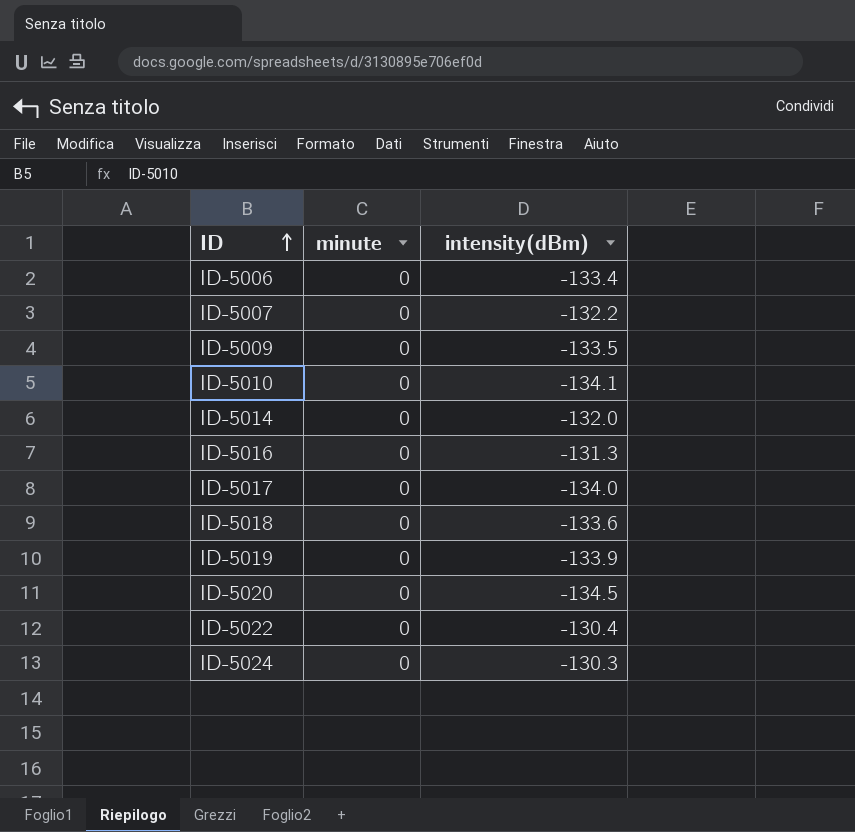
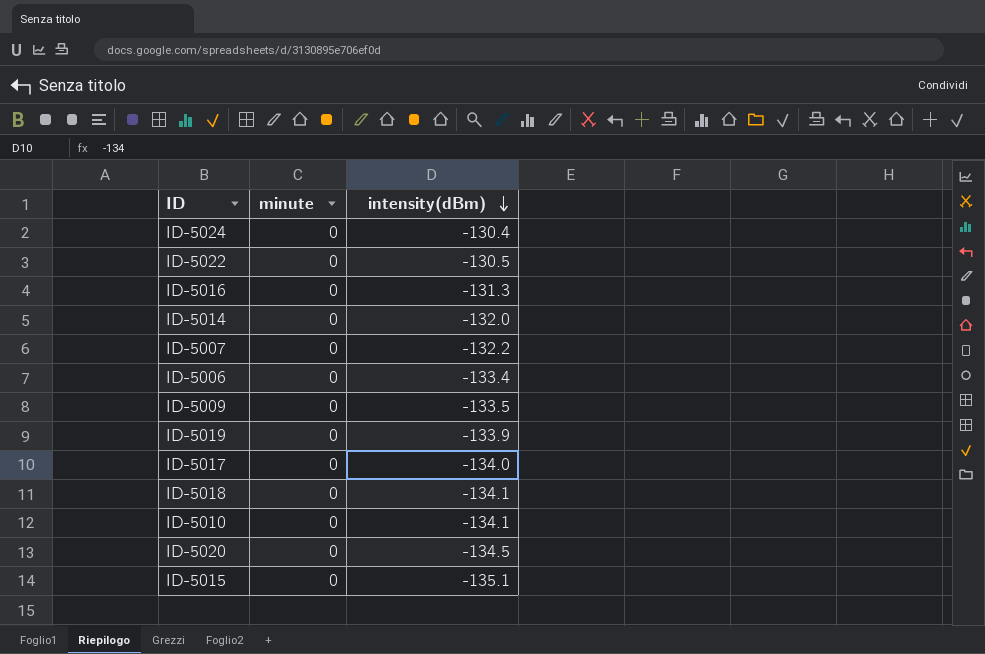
row order: ID ascending -> intensity(dBm) descending
ID-5024 | intensity(dBm): -130.3 -> -130.4
ID-5022 | intensity(dBm): -130.4 -> -130.5
ID-5018 | intensity(dBm): -133.6 -> -134.1
row ID-5015: none -> 0 | -135.1

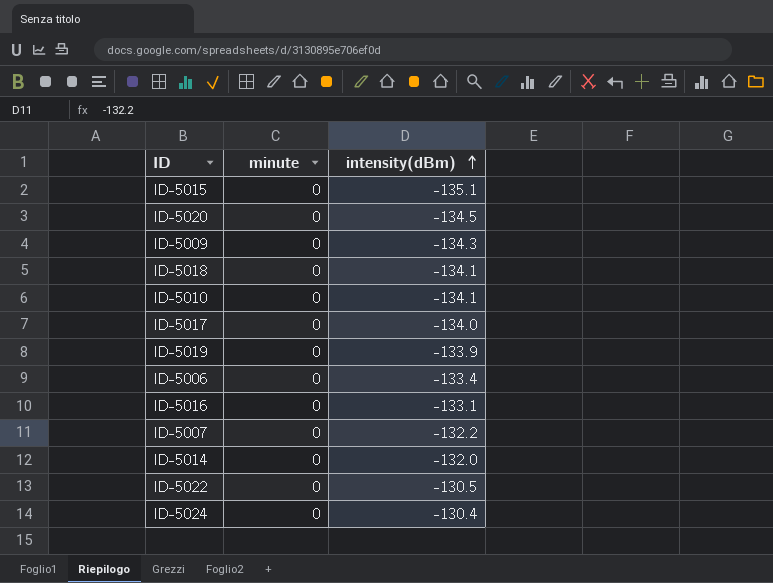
row order: intensity(dBm) descending -> intensity(dBm) ascending
ID-5009 | intensity(dBm): -133.5 -> -134.3
ID-5016 | intensity(dBm): -131.3 -> -133.1

